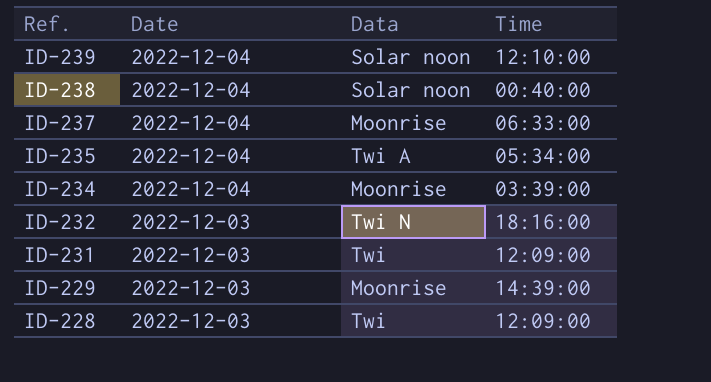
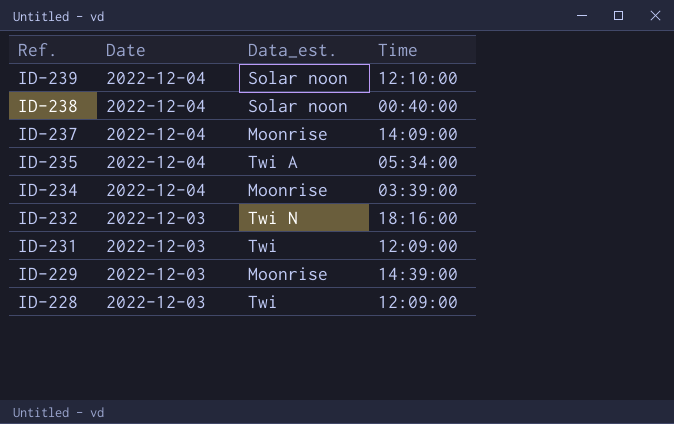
column name: Data -> Data_est.
ID-237 | Time: 06:33:00 -> 14:09:00

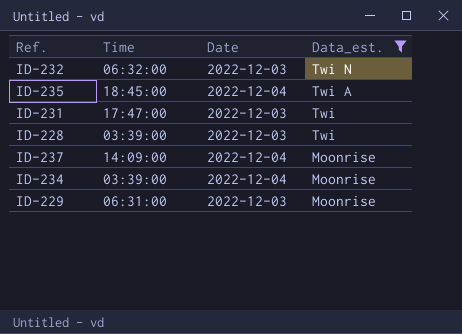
filter: none -> Data_est. != Solar noon
row order: Ref. descending -> Data_est. descending
column Time | position: 4 -> 2
ID-232 | Time: 18:16:00 -> 06:32:00
ID-235 | Time: 05:34:00 -> 18:45:00
ID-231 | Time: 12:09:00 -> 17:47:00
ID-228 | Time: 12:09:00 -> 03:39:00
ID-229 | Time: 14:39:00 -> 06:31:00

